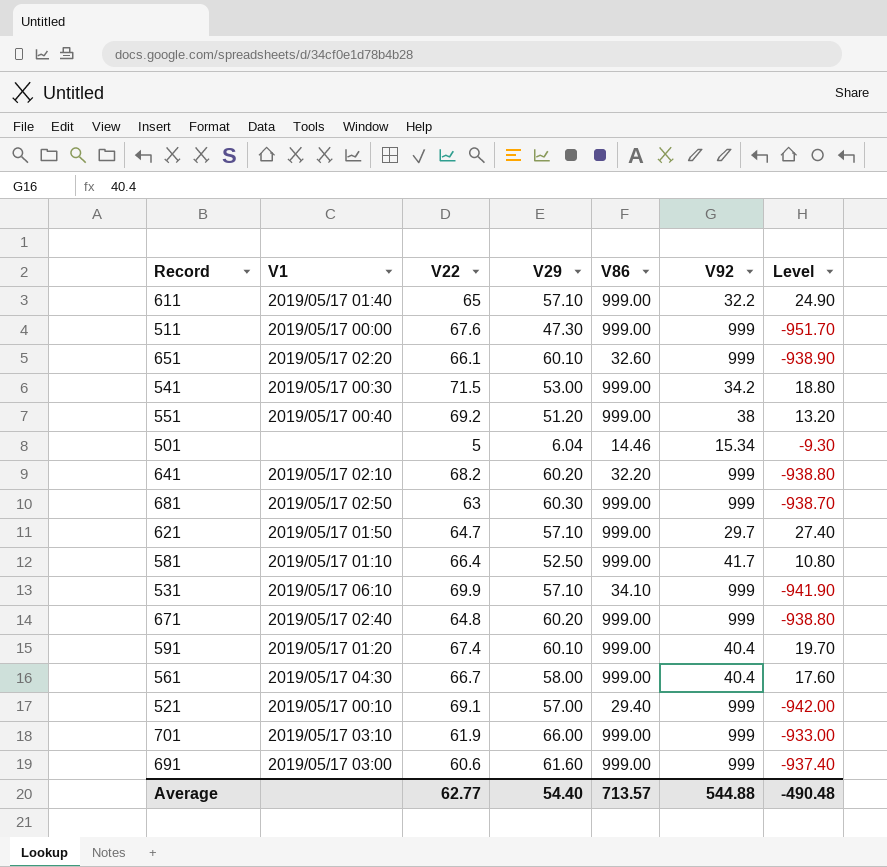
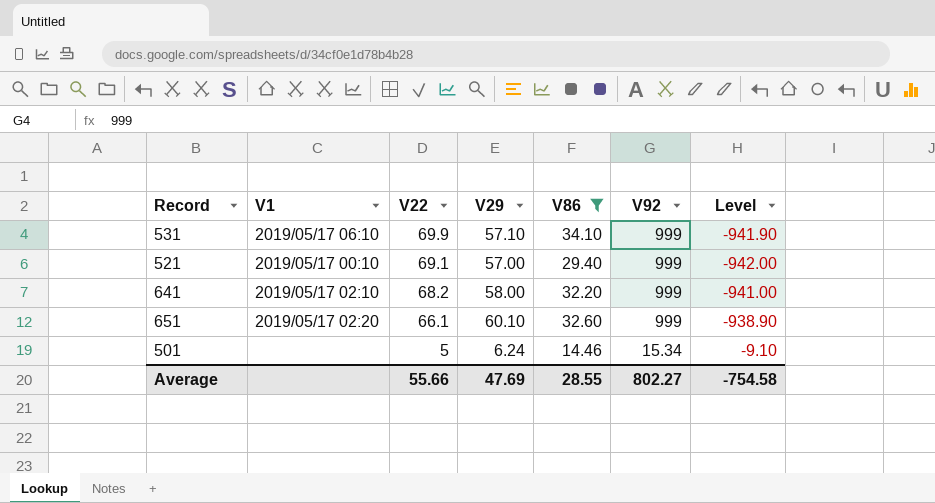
filter: none -> V86 != 999.00
row order: none -> V22 descending
641 | V29: 60.20 -> 58.00
641 | Level: -938.80 -> -941.00
501 | V29: 6.04 -> 6.24
501 | Level: -9.30 -> -9.10
Average | V22: 62.77 -> 55.66
Average | V29: 54.40 -> 47.69
Average | V86: 713.57 -> 28.55
Average | V92: 544.88 -> 802.27
Average | Level: -490.48 -> -754.58

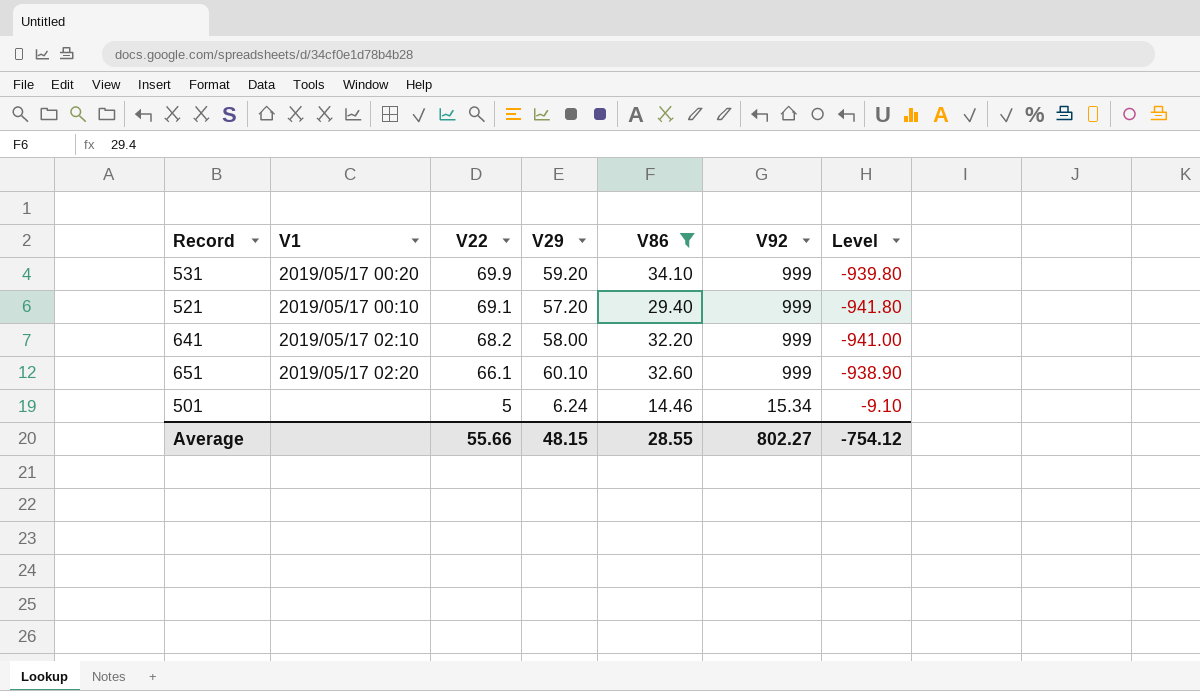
531 | V1: 2019/05/17 06:10 -> 2019/05/17 00:20
531 | V29: 57.10 -> 59.20
531 | Level: -941.90 -> -939.80
521 | V29: 57.00 -> 57.20
521 | Level: -942.00 -> -941.80
Average | V29: 47.69 -> 48.15
Average | Level: -754.58 -> -754.12

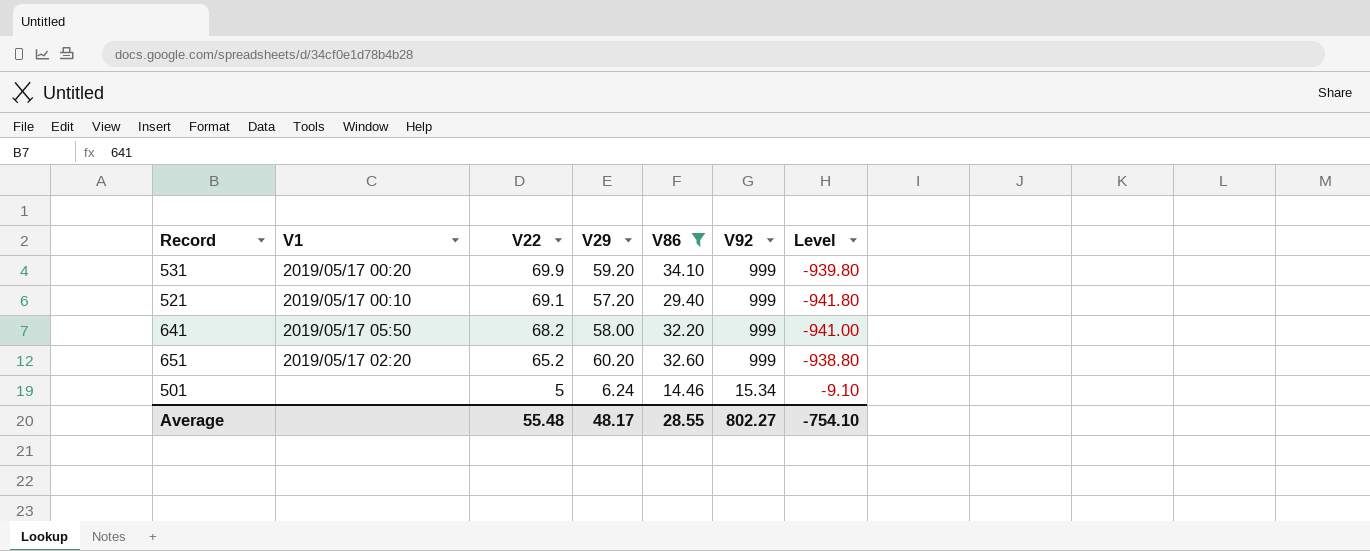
641 | V1: 2019/05/17 02:10 -> 2019/05/17 05:50
651 | V22: 66.1 -> 65.2
651 | V29: 60.10 -> 60.20
651 | Level: -938.90 -> -938.80
Average | V22: 55.66 -> 55.48
Average | V29: 48.15 -> 48.17
Average | Level: -754.12 -> -754.10

